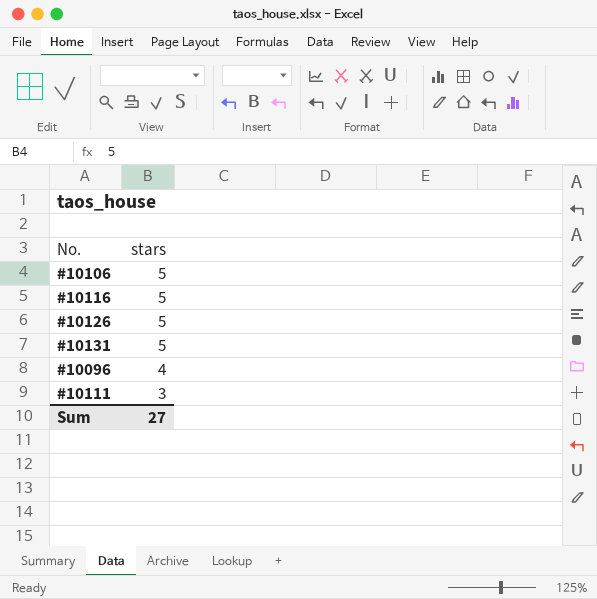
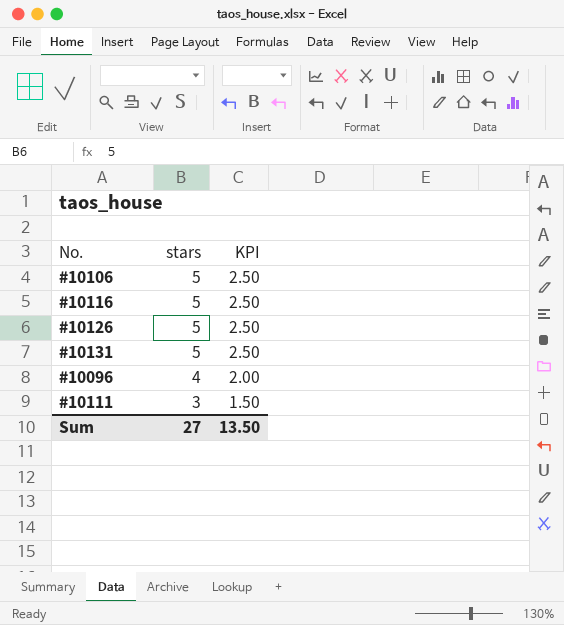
column KPI | formula: none -> [stars] * 0.5

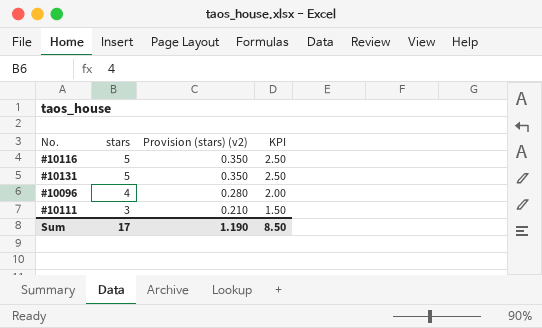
column Provision (stars) (v2) | formula: none -> [stars] * 0.07
row #10106: 5 | 2.50 -> none
row #10126: 5 | 2.50 -> none
Sum | stars: 27 -> 17
Sum | KPI: 13.50 -> 8.50

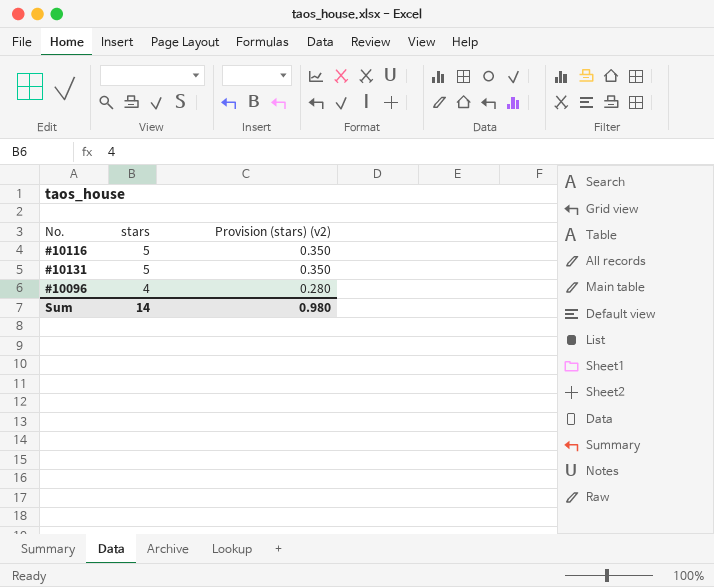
column KPI | formula: [stars] * 0.5 -> none
row #10111: 3 | 0.210 | 1.50 -> none
Sum | stars: 17 -> 14
Sum | Provision (stars) (v2): 1.190 -> 0.980

